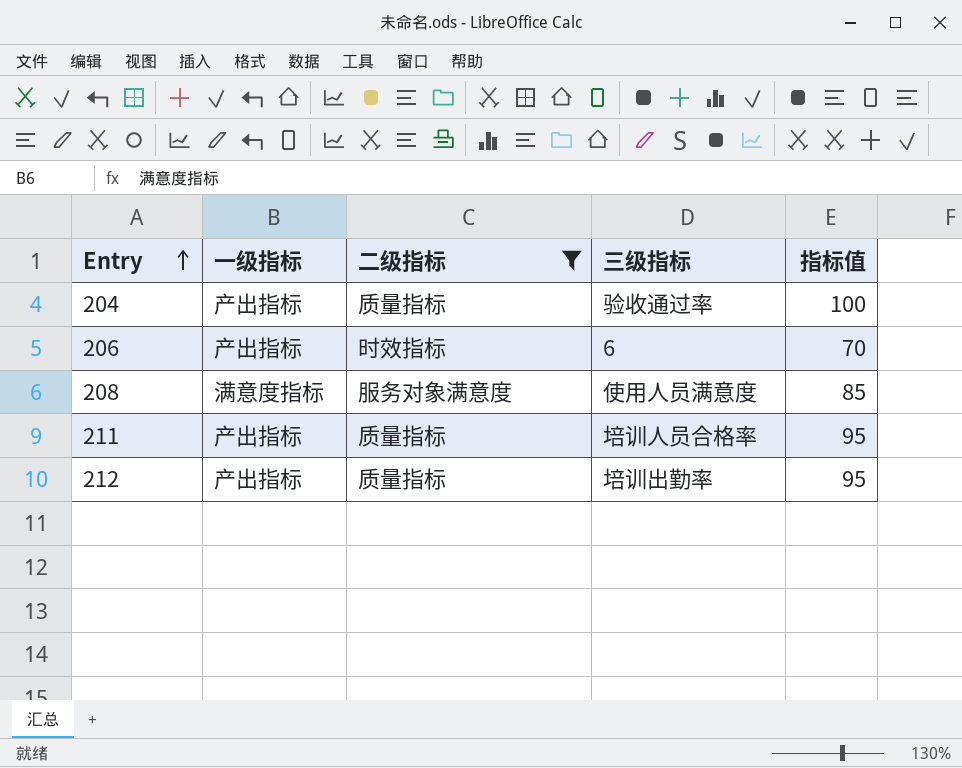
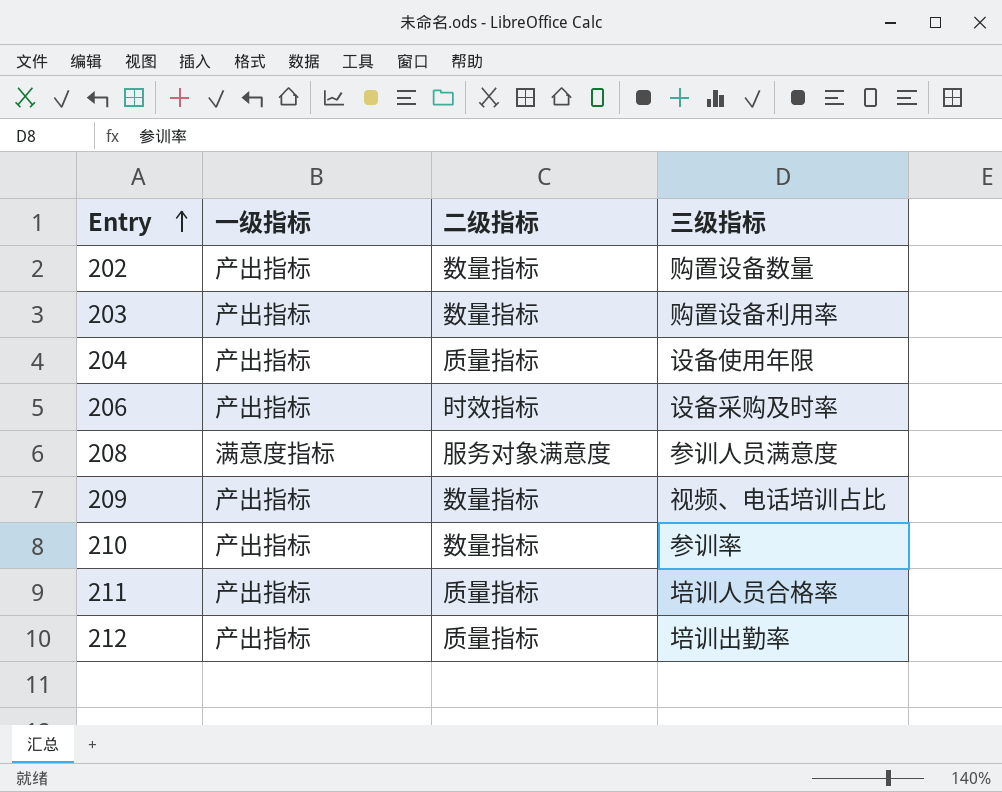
filter: 二级指标 != 数量指标 -> none
column 指标值 | position: 5 -> none
204 | 三级指标: 验收通过率 -> 设备使用年限
206 | 三级指标: 6 -> 设备采购及时率
208 | 三级指标: 使用人员满意度 -> 参训人员满意度

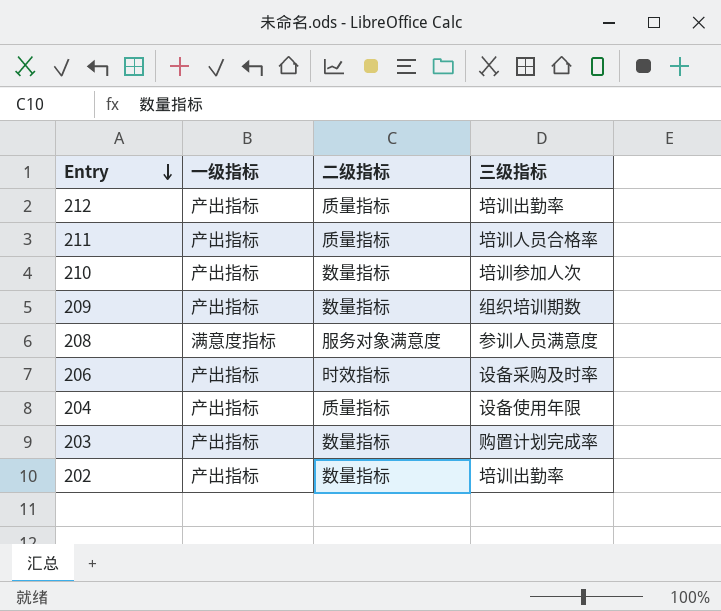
row order: Entry ascending -> Entry descending
210 | 三级指标: 参训率 -> 培训参加人次
209 | 三级指标: 视频、电话培训占比 -> 组织培训期数
203 | 三级指标: 购置设备利用率 -> 购置计划完成率
202 | 三级指标: 购置设备数量 -> 培训出勤率

